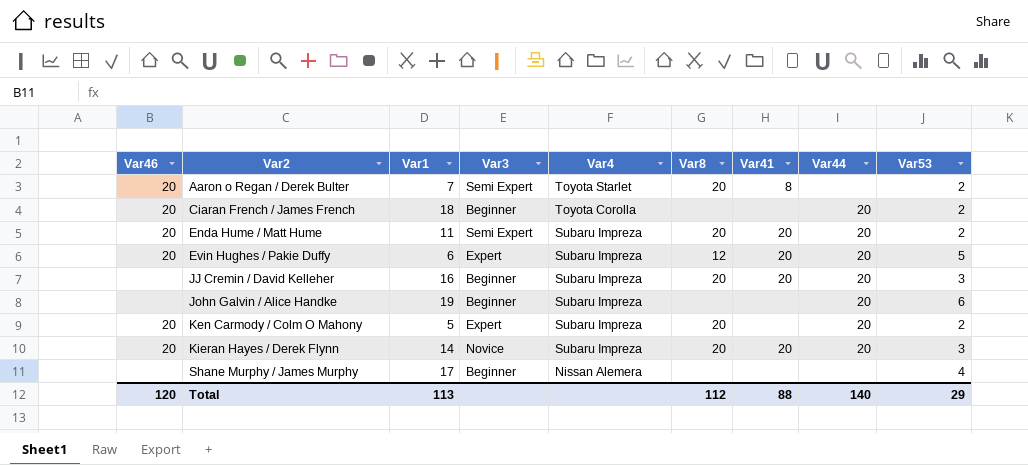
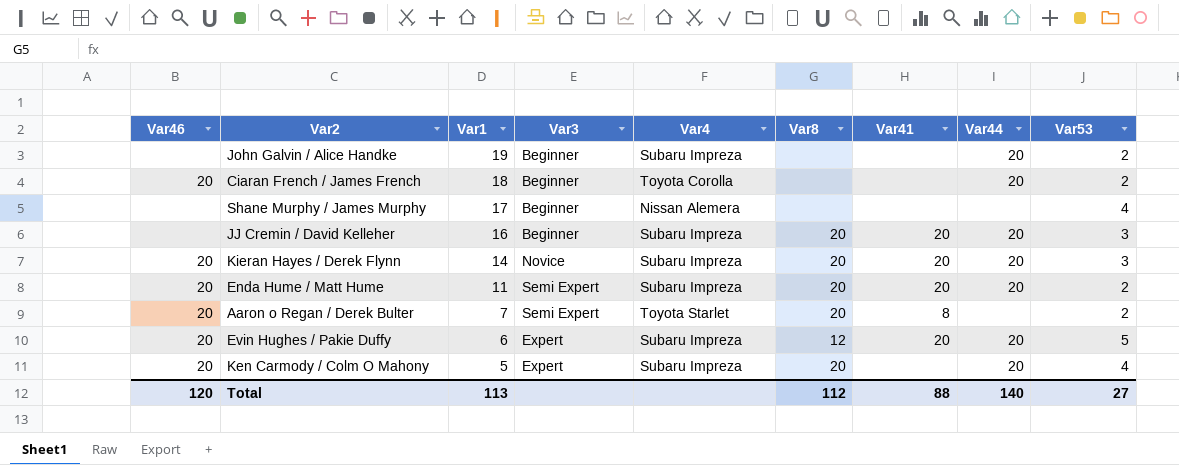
row order: Var2 ascending -> Var1 descending
John Galvin / Alice Handke | Var53: 6 -> 2
Ken Carmody / Colm O Mahony | Var53: 2 -> 4
Total | Var53: 29 -> 27

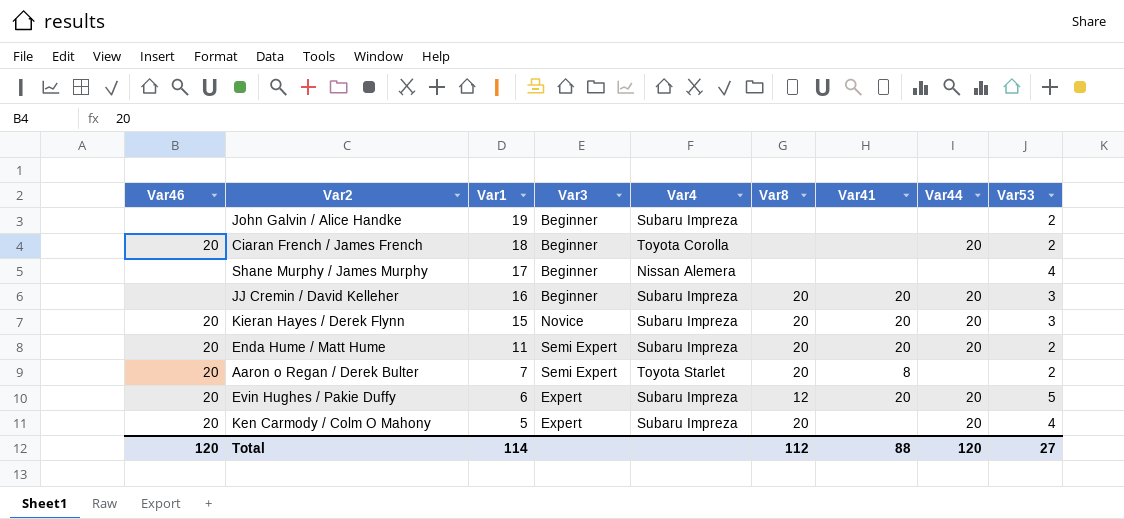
John Galvin / Alice Handke | Var44: 20 -> none
Kieran Hayes / Derek Flynn | Var1: 14 -> 15
Total | Var1: 113 -> 114
Total | Var44: 140 -> 120

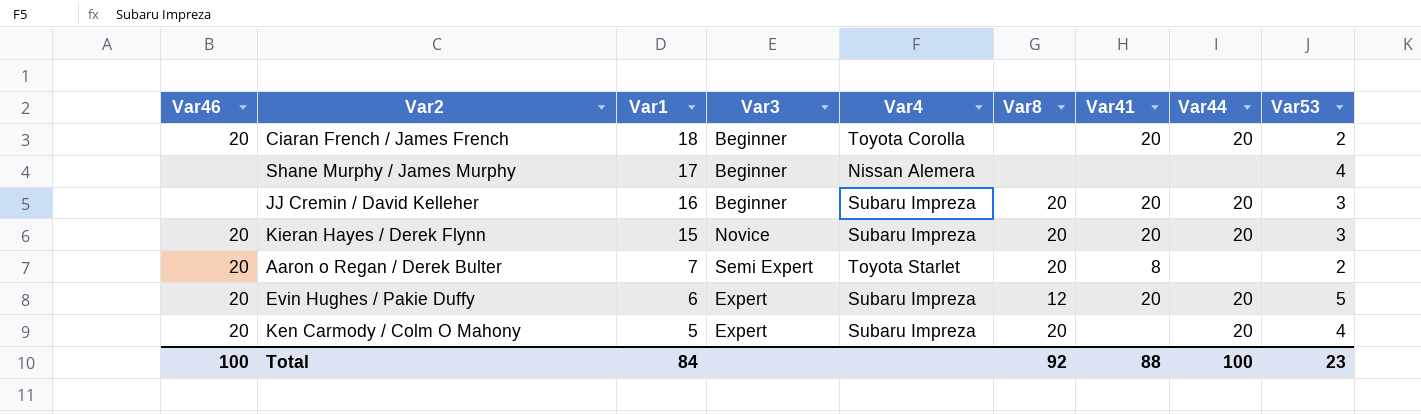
row John Galvin / Alice Handke: none | 19 | Beginner | Subaru Impreza | none | none | none | 2 -> none
row Enda Hume / Matt Hume: 20 | 11 | Semi Expert | Subaru Impreza | 20 | 20 | 20 | 2 -> none
Ciaran French / James French | Var41: none -> 20
Total | Var46: 120 -> 100
Total | Var1: 114 -> 84
Total | Var8: 112 -> 92
Total | Var44: 120 -> 100
Total | Var53: 27 -> 23

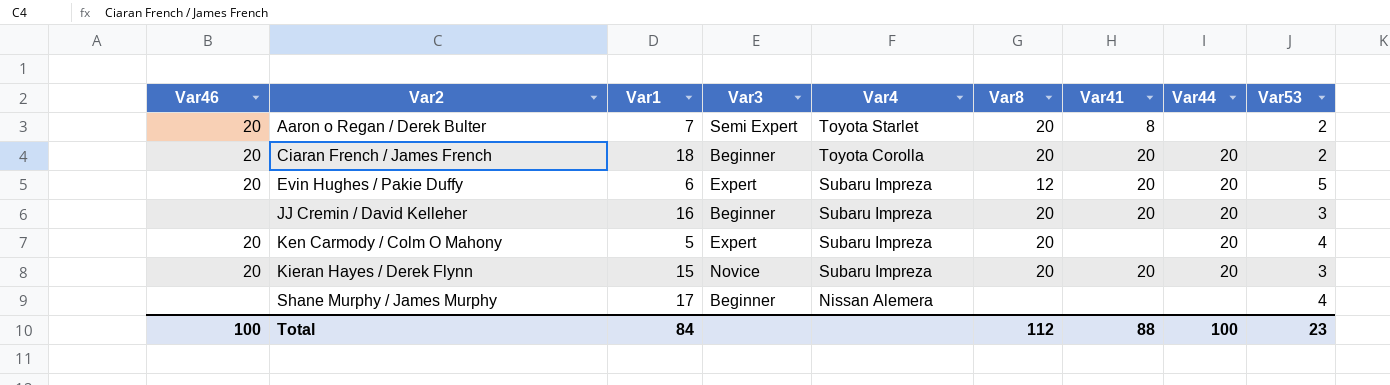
row order: Var1 descending -> Var2 ascending
Ciaran French / James French | Var8: none -> 20
Total | Var8: 92 -> 112

